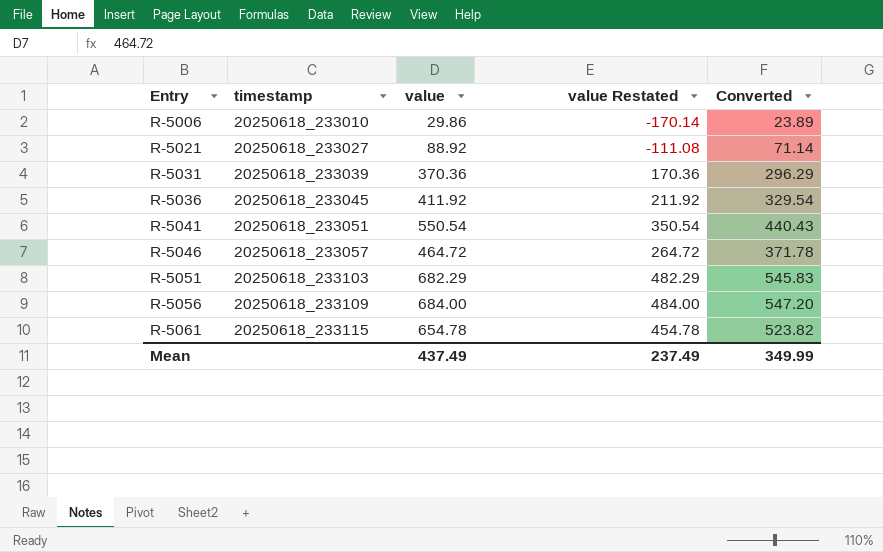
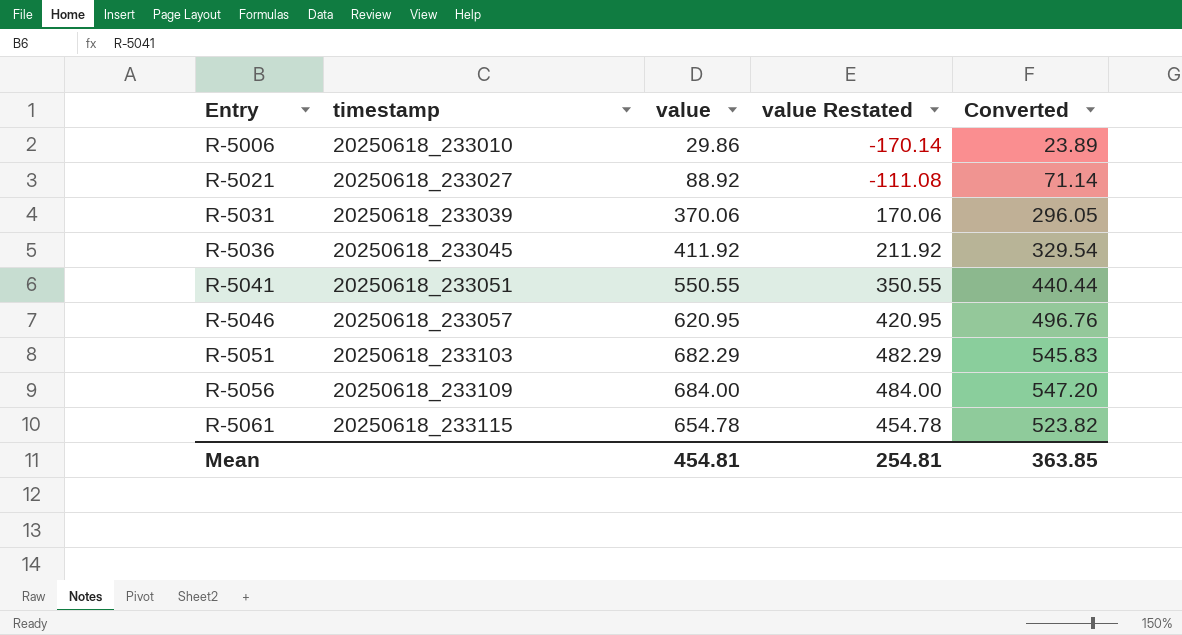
R-5031 | value: 370.36 -> 370.06
R-5031 | value Restated: 170.36 -> 170.06
R-5031 | Converted: 296.29 -> 296.05
R-5041 | value: 550.54 -> 550.55
R-5041 | value Restated: 350.54 -> 350.55
R-5041 | Converted: 440.43 -> 440.44
R-5046 | value: 464.72 -> 620.95
R-5046 | value Restated: 264.72 -> 420.95
R-5046 | Converted: 371.78 -> 496.76
Mean | value: 437.49 -> 454.81
Mean | value Restated: 237.49 -> 254.81
Mean | Converted: 349.99 -> 363.85

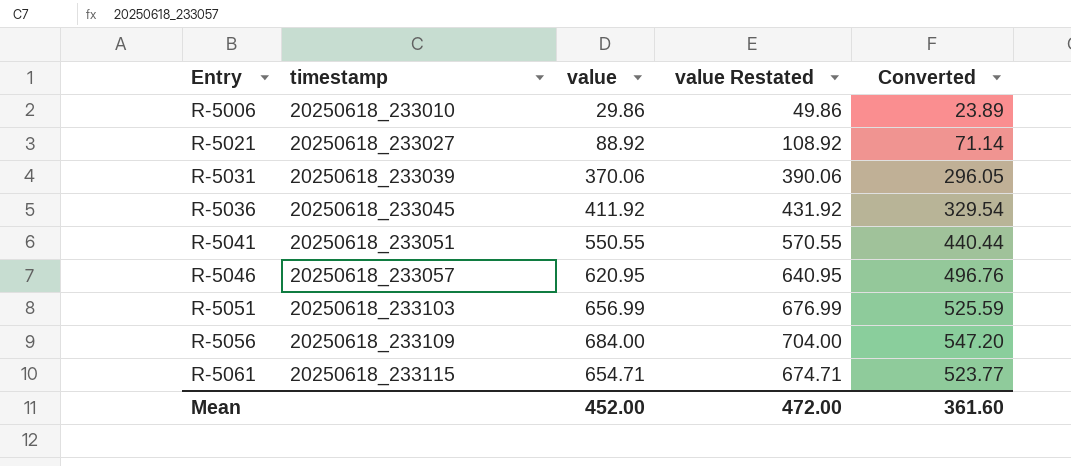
column value Restated | formula: [value] - 200 -> [value] + 20
R-5051 | value: 682.29 -> 656.99
R-5051 | Converted: 545.83 -> 525.59
R-5061 | value: 654.78 -> 654.71
R-5061 | Converted: 523.82 -> 523.77
Mean | value: 454.81 -> 452.00
Mean | value Restated: 254.81 -> 472.00
Mean | Converted: 363.85 -> 361.60

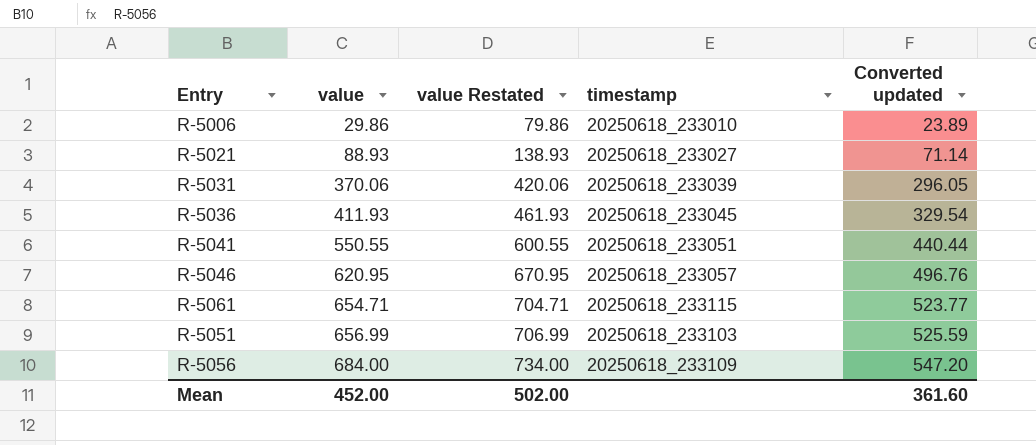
row order: Entry ascending -> value ascending
column value Restated | formula: [value] + 20 -> [value] + 50
column timestamp | position: 2 -> 4
column name: Converted -> Converted updated
R-5021 | value: 88.92 -> 88.93
R-5036 | value: 411.92 -> 411.93
Mean | value Restated: 472.00 -> 502.00

